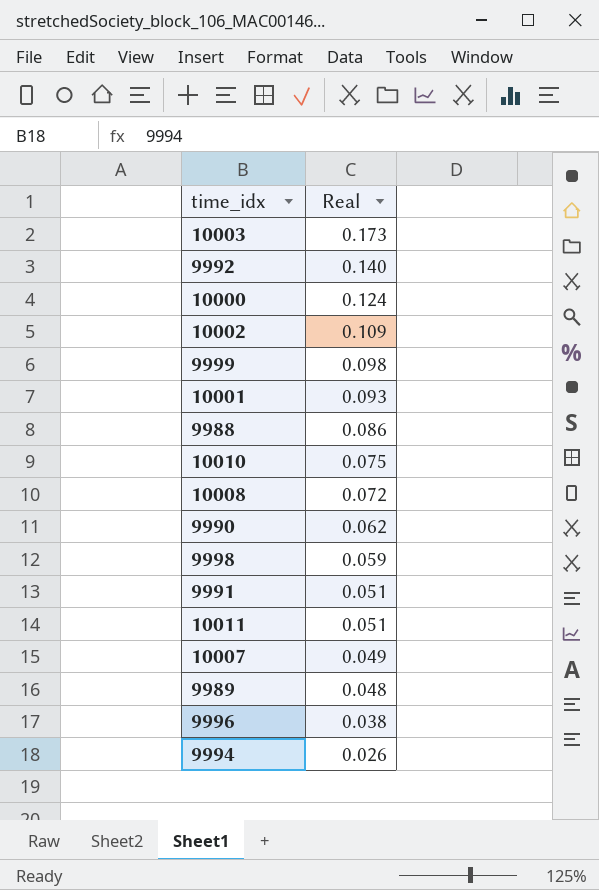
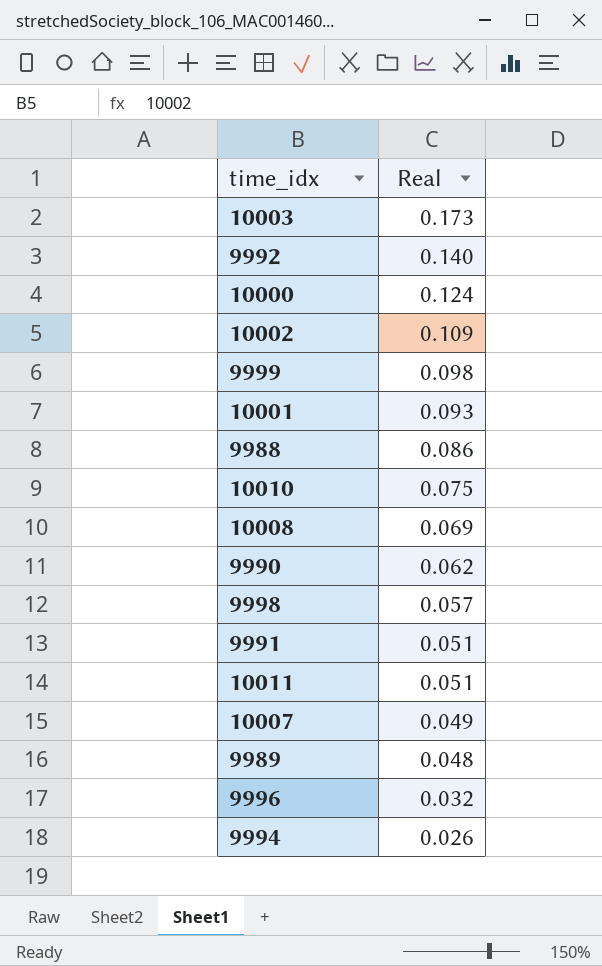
10008 | Real: 0.072 -> 0.069
9998 | Real: 0.059 -> 0.057
9996 | Real: 0.038 -> 0.032

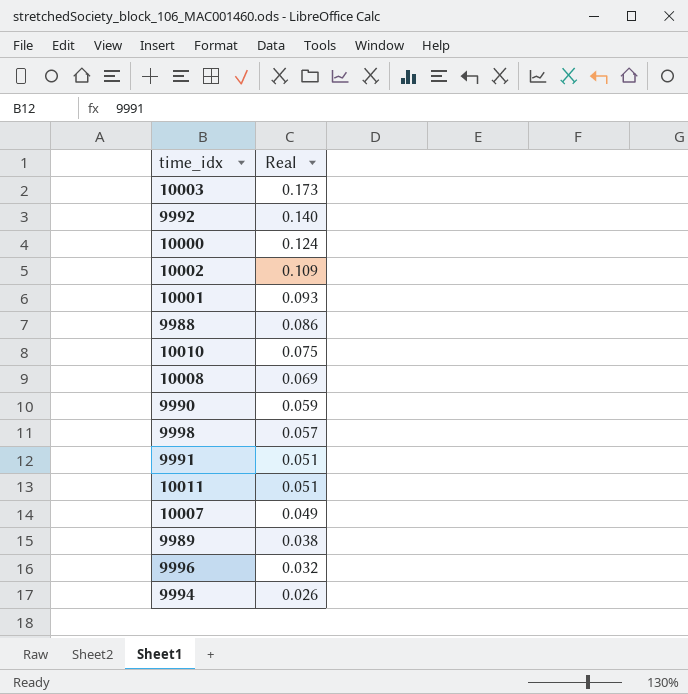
row 9999: 0.098 -> none
9990 | Real: 0.062 -> 0.059
9989 | Real: 0.048 -> 0.038

